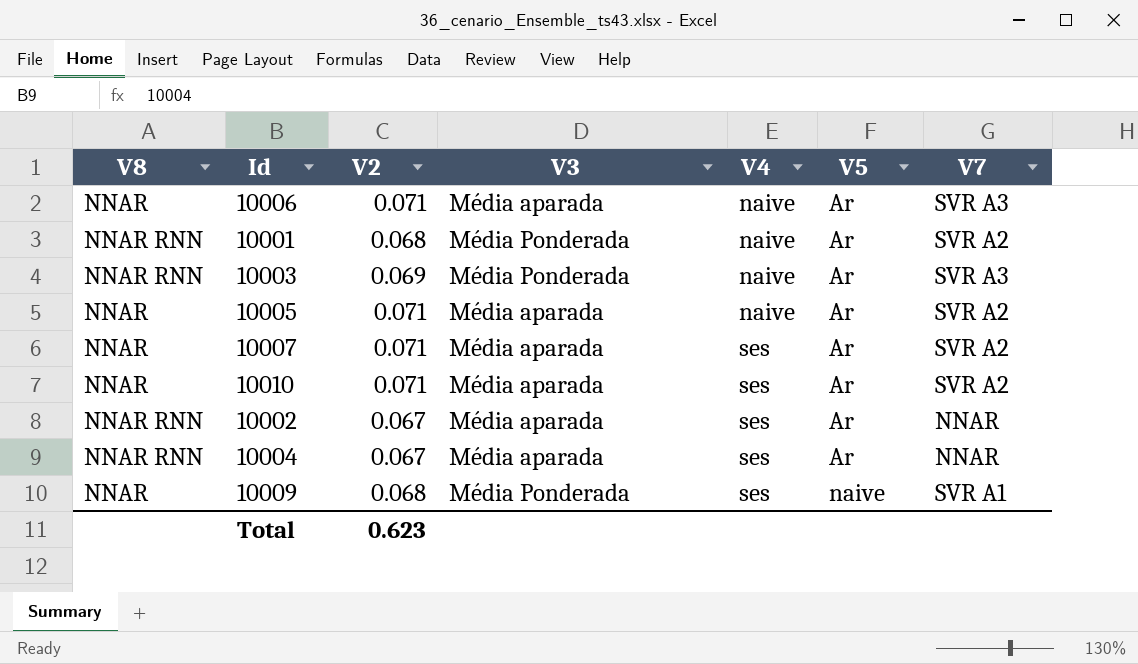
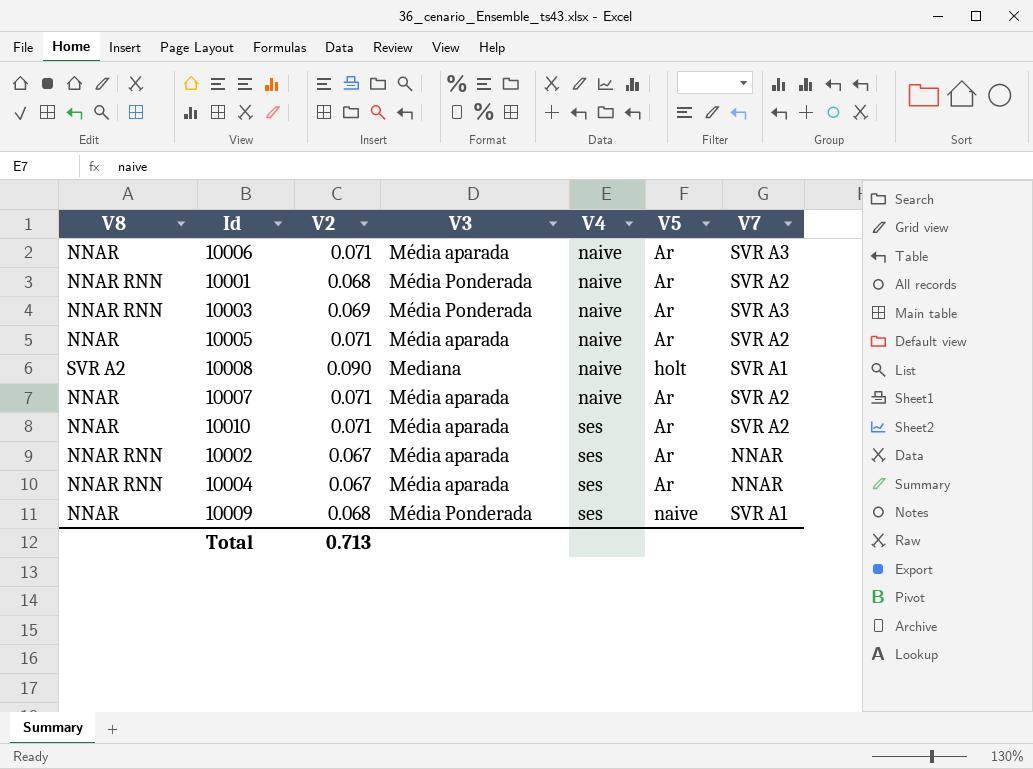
row 10008: none -> SVR A2 | 0.090 | Mediana | naive | holt | SVR A1
10007 | V4: ses -> naive
Total | V2: 0.623 -> 0.713

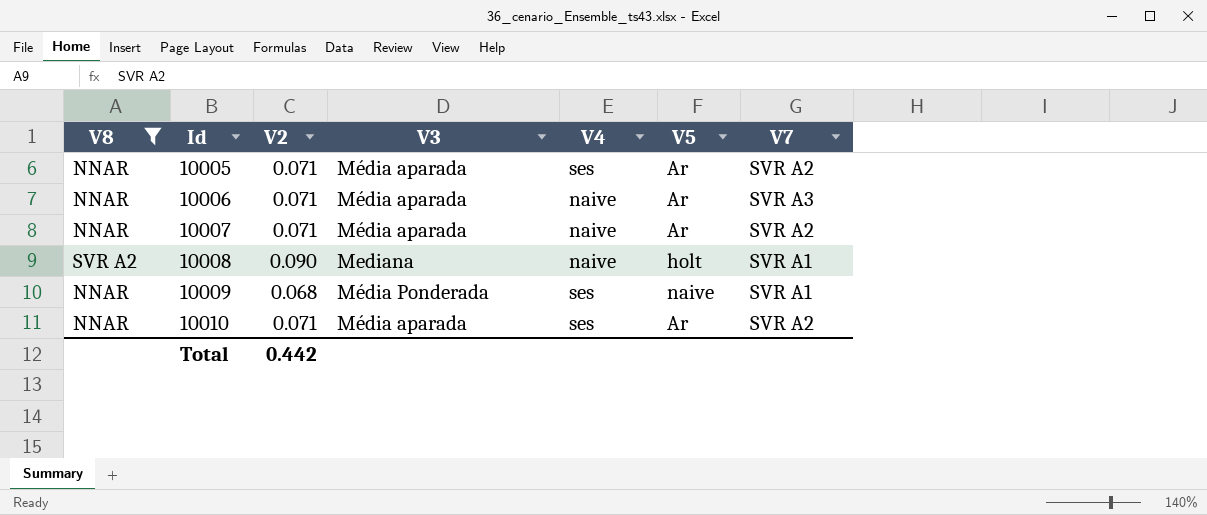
filter: none -> V8 != NNAR RNN
row order: V4 ascending -> Id ascending
10005 | V4: naive -> ses
Total | V2: 0.713 -> 0.442

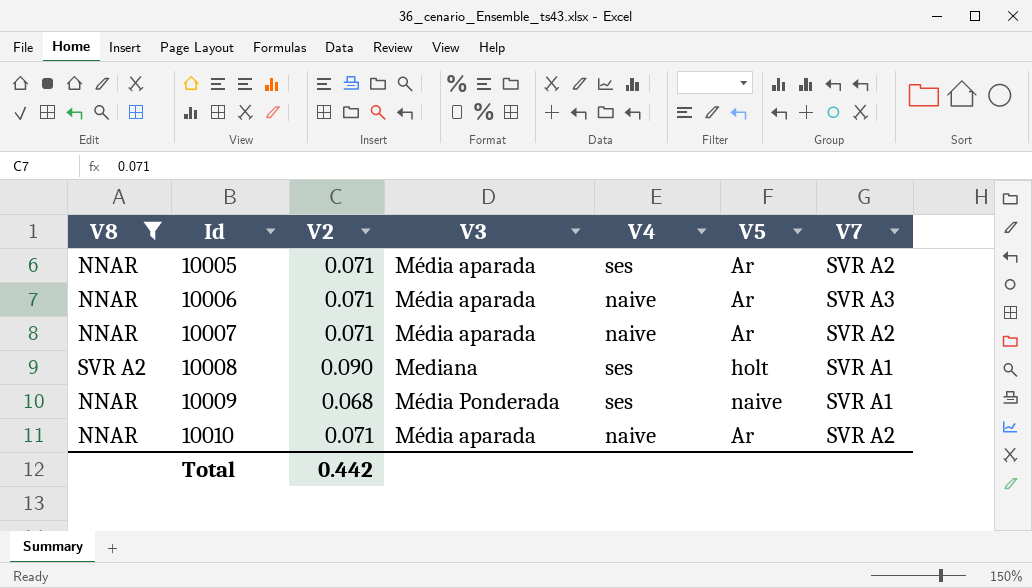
10008 | V4: naive -> ses
10010 | V4: ses -> naive

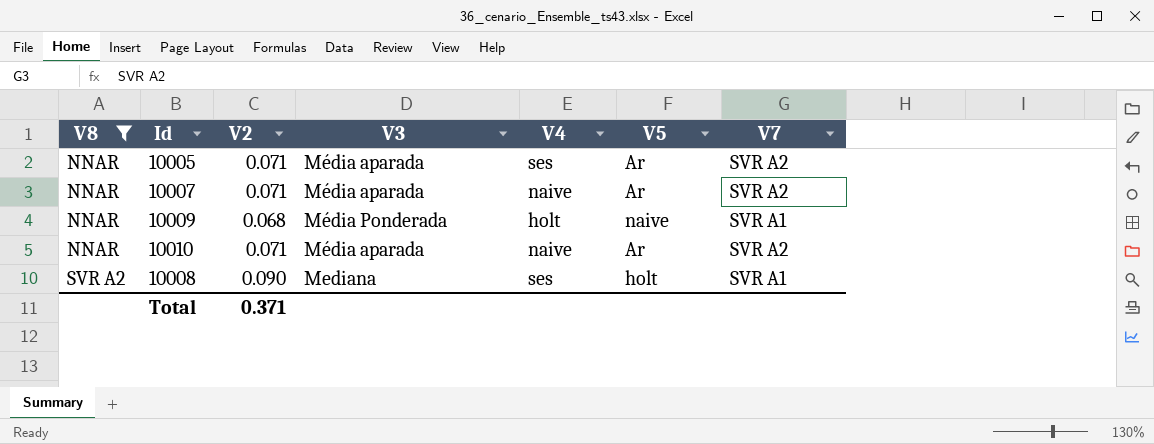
row order: Id ascending -> V8 ascending
row 10006: NNAR | 0.071 | Média aparada | naive | Ar | SVR A3 -> none
10009 | V4: ses -> holt
Total | V2: 0.442 -> 0.371

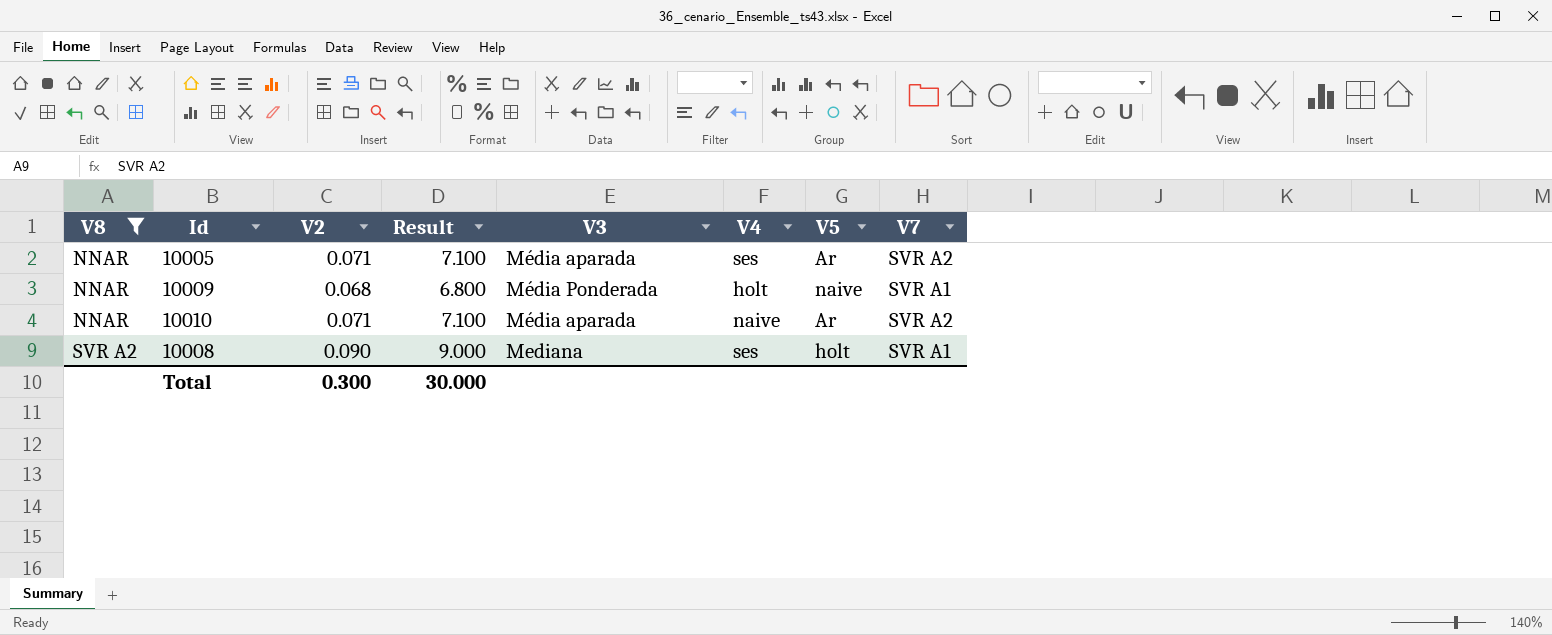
column Result | formula: none -> [V2] * 100
row 10007: NNAR | 0.071 | Média aparada | naive | Ar | SVR A2 -> none
Total | V2: 0.371 -> 0.300

